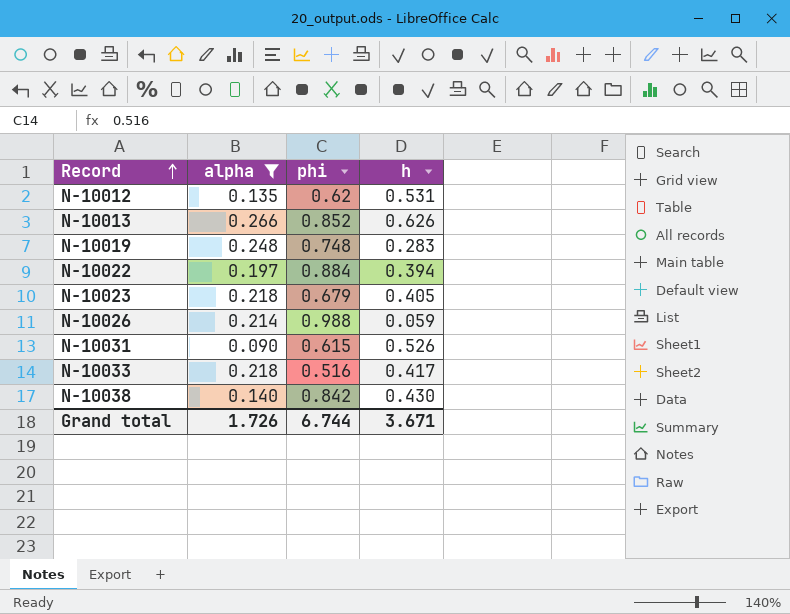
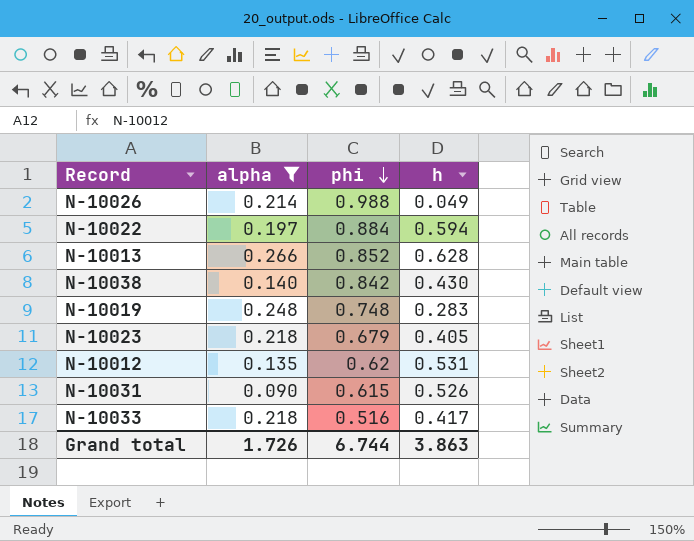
row order: Record ascending -> phi descending
N-10026 | h: 0.059 -> 0.049
N-10022 | h: 0.394 -> 0.594
N-10013 | h: 0.626 -> 0.628
Grand total | h: 3.671 -> 3.863

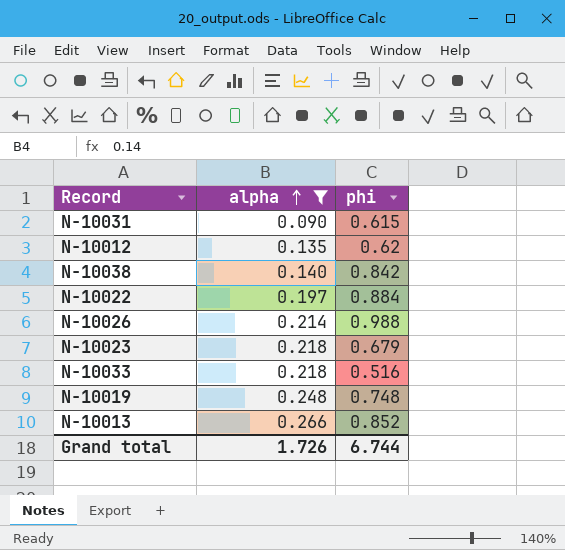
row order: phi descending -> alpha ascending
column h | position: 4 -> none

